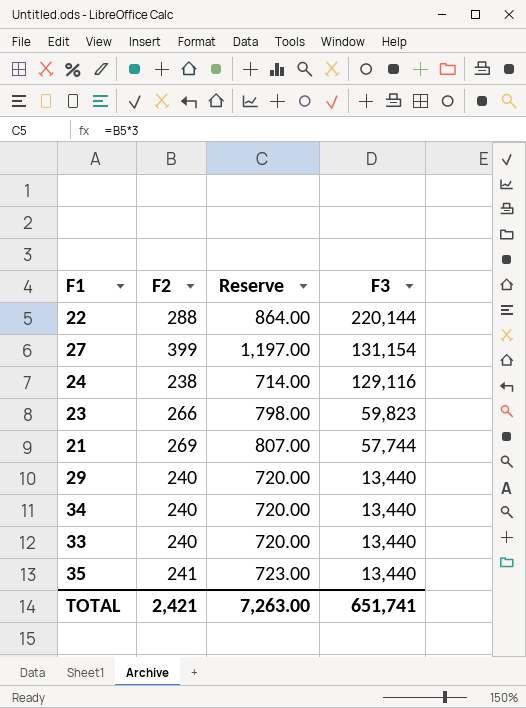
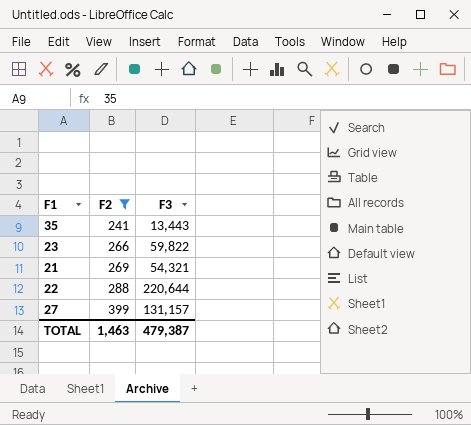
filter: none -> F2 >= 241
row order: F3 descending -> F2 ascending
column Reserve | formula: [F2] * 3 -> none
35 | F3: 13,440 -> 13,443
23 | F3: 59,823 -> 59,822
21 | F3: 57,744 -> 54,321
22 | F3: 220,144 -> 220,644
27 | F3: 131,154 -> 131,157
TOTAL | F2: 2,421 -> 1,463
TOTAL | F3: 651,741 -> 479,387

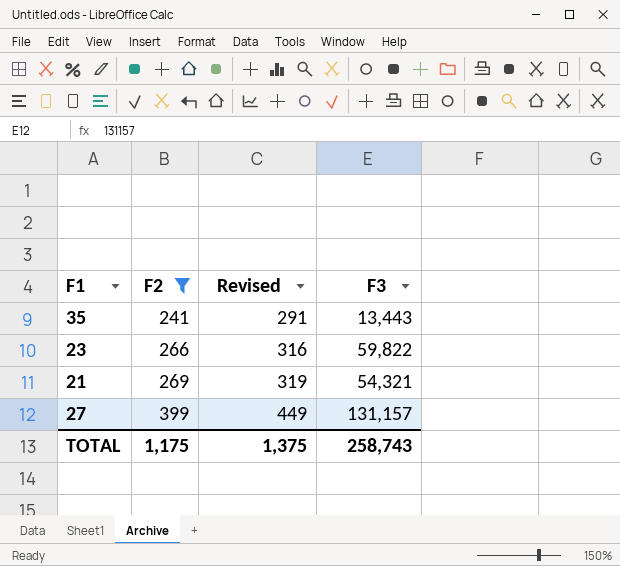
column Revised | formula: none -> [F2] + 50
row 22: 288 | 220,644 -> none
TOTAL | F2: 1,463 -> 1,175
TOTAL | F3: 479,387 -> 258,743

